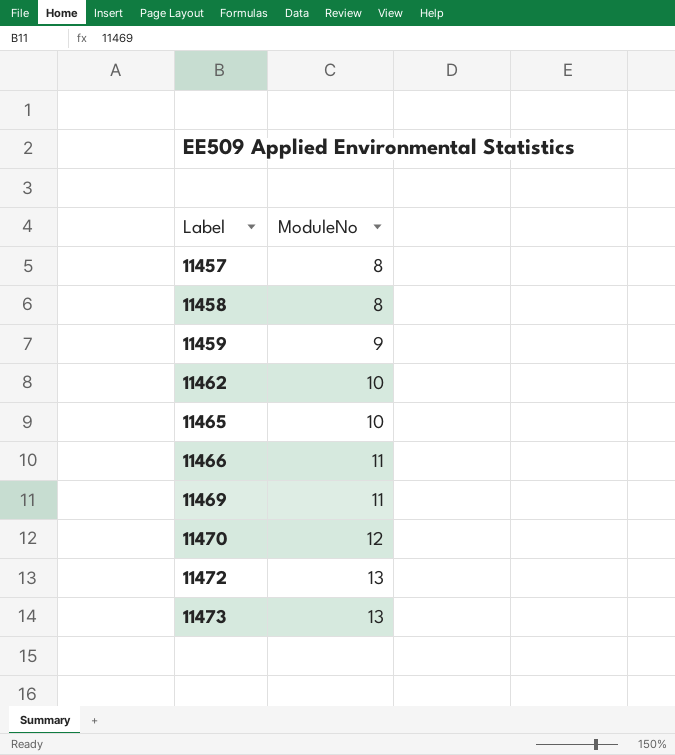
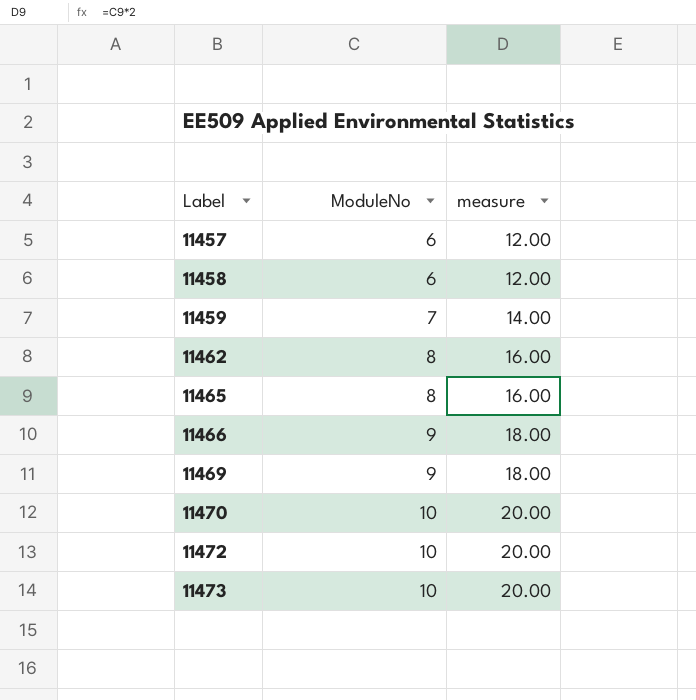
column measure | formula: none -> [ModuleNo] * 2
11457 | ModuleNo: 8 -> 6
11458 | ModuleNo: 8 -> 6
11459 | ModuleNo: 9 -> 7
11462 | ModuleNo: 10 -> 8
11465 | ModuleNo: 10 -> 8
11466 | ModuleNo: 11 -> 9
11469 | ModuleNo: 11 -> 9
11470 | ModuleNo: 12 -> 10
11472 | ModuleNo: 13 -> 10
11473 | ModuleNo: 13 -> 10

